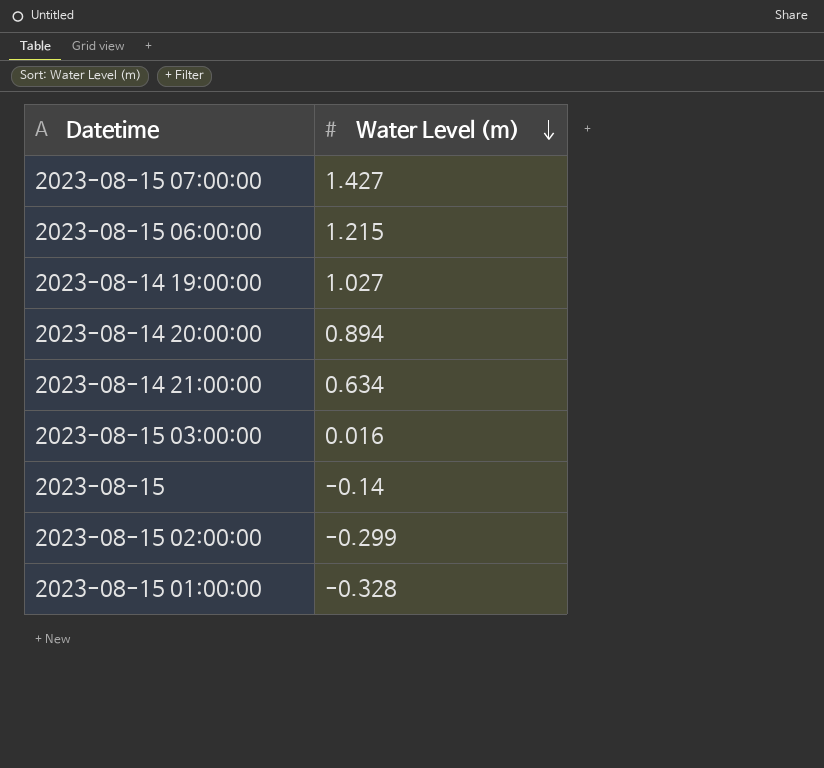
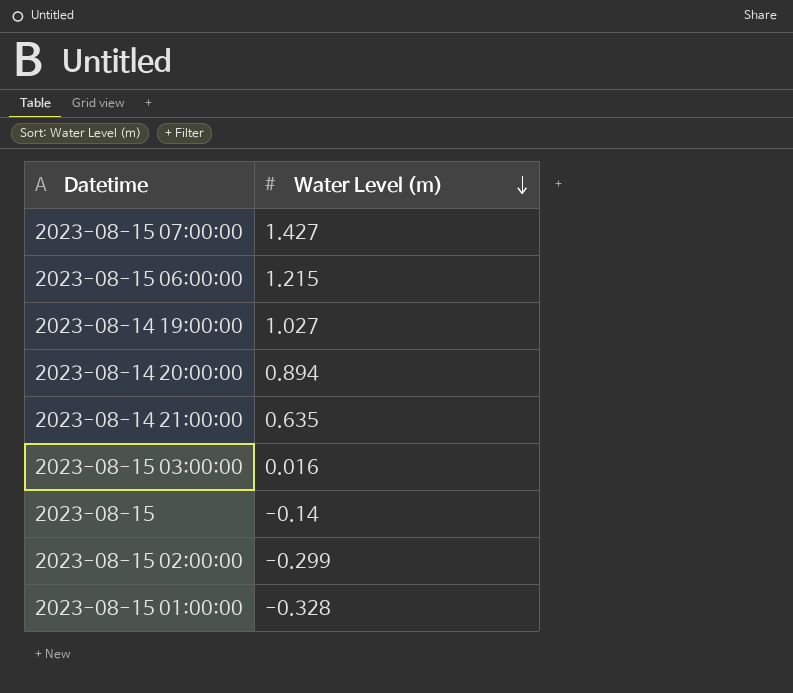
2023-08-14 21:00:00 | Water Level (m): 0.634 -> 0.635

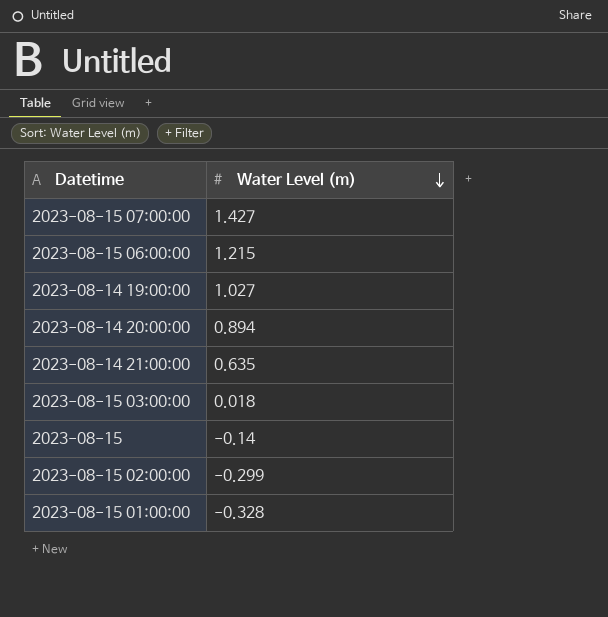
2023-08-15 03:00:00 | Water Level (m): 0.016 -> 0.018

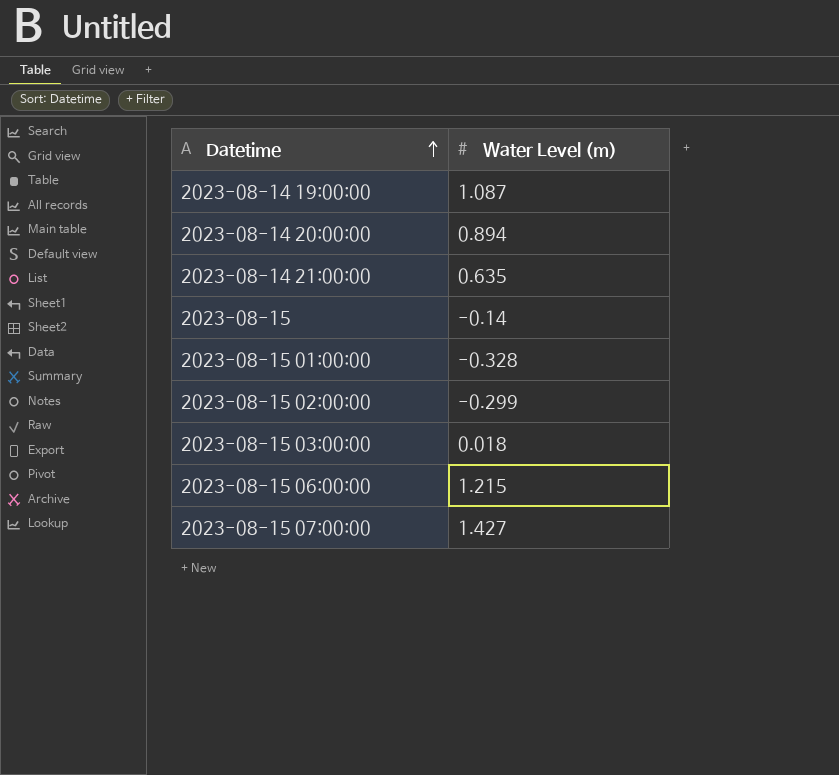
row order: Water Level (m) descending -> Datetime ascending
2023-08-14 19:00:00 | Water Level (m): 1.027 -> 1.087

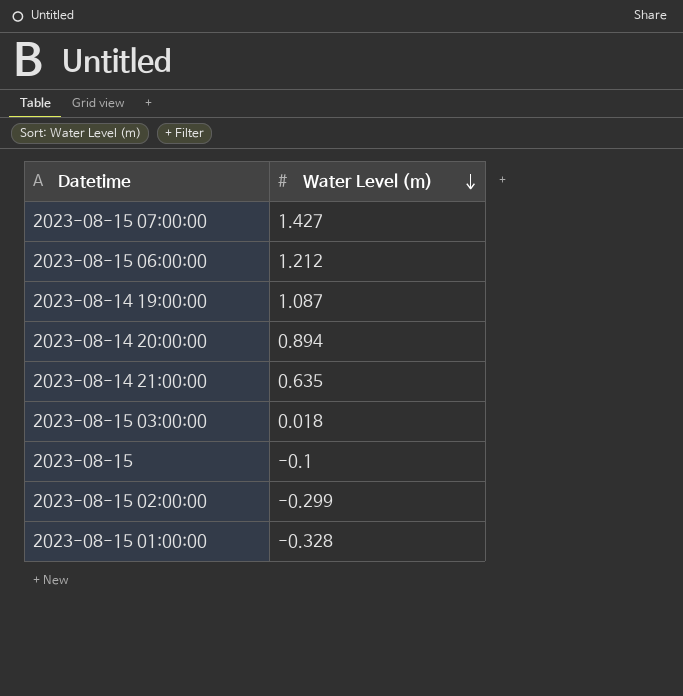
row order: Datetime ascending -> Water Level (m) descending
2023-08-15 06:00:00 | Water Level (m): 1.215 -> 1.212
2023-08-15 | Water Level (m): -0.14 -> -0.1

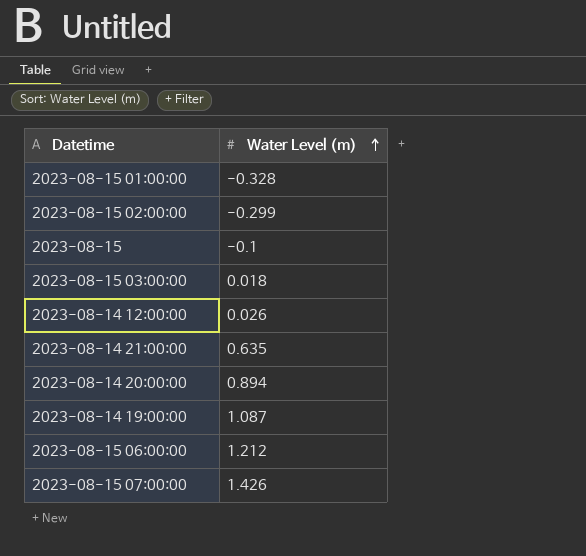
row order: Water Level (m) descending -> Water Level (m) ascending
row 2023-08-14 12:00:00: none -> 0.026
2023-08-15 07:00:00 | Water Level (m): 1.427 -> 1.426

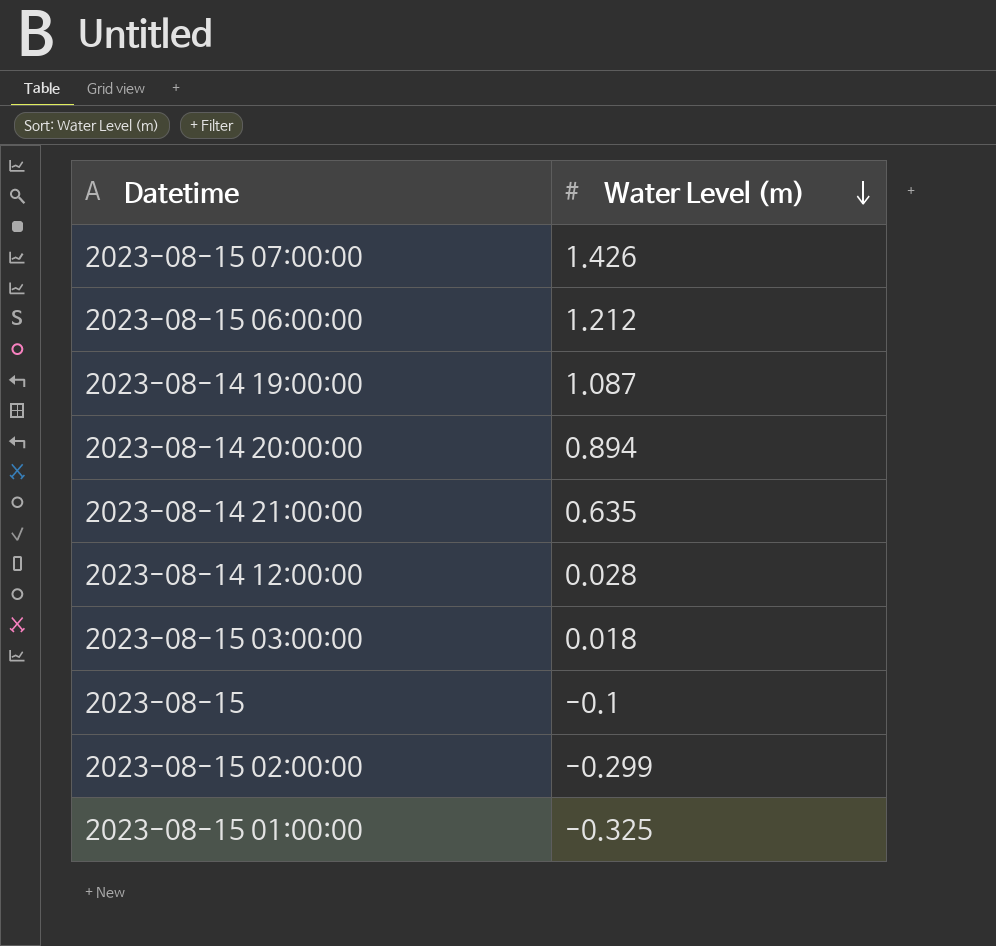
row order: Water Level (m) ascending -> Water Level (m) descending
2023-08-14 12:00:00 | Water Level (m): 0.026 -> 0.028
2023-08-15 01:00:00 | Water Level (m): -0.328 -> -0.325

